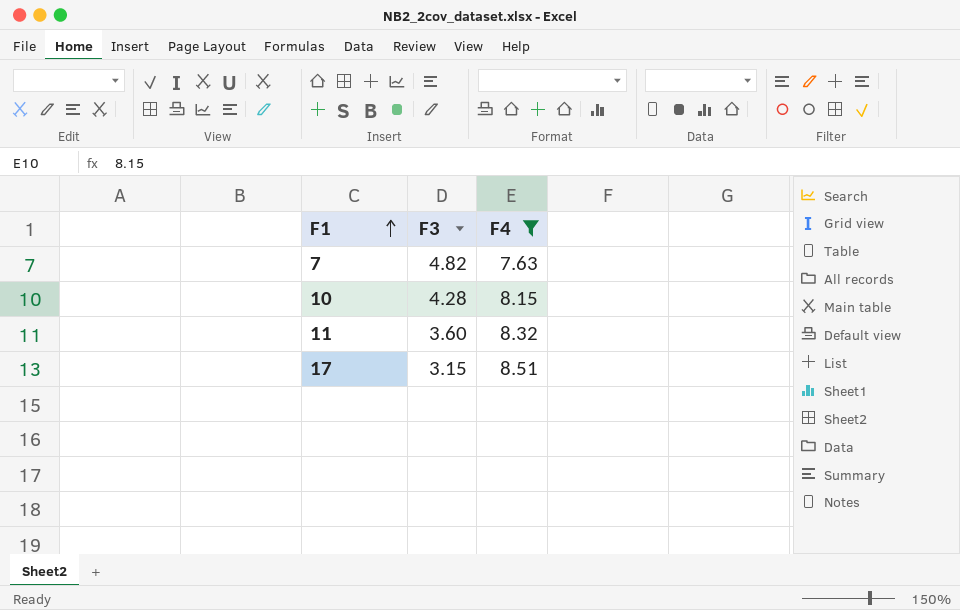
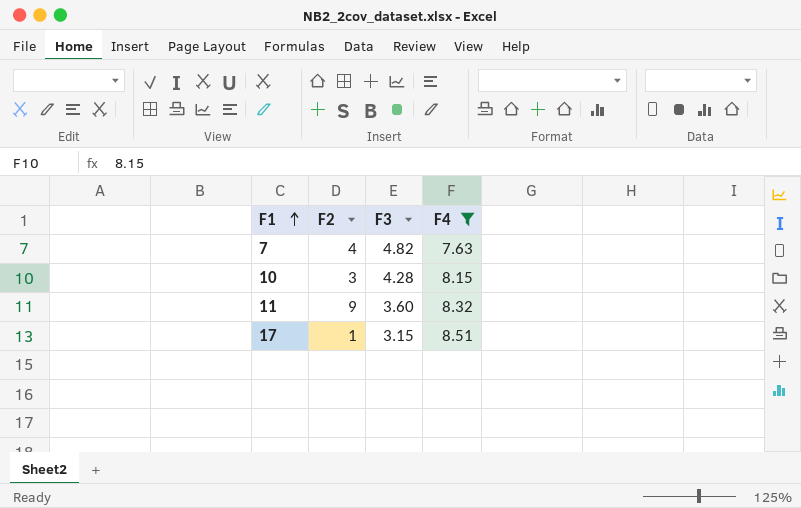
column F2 | position: none -> 2

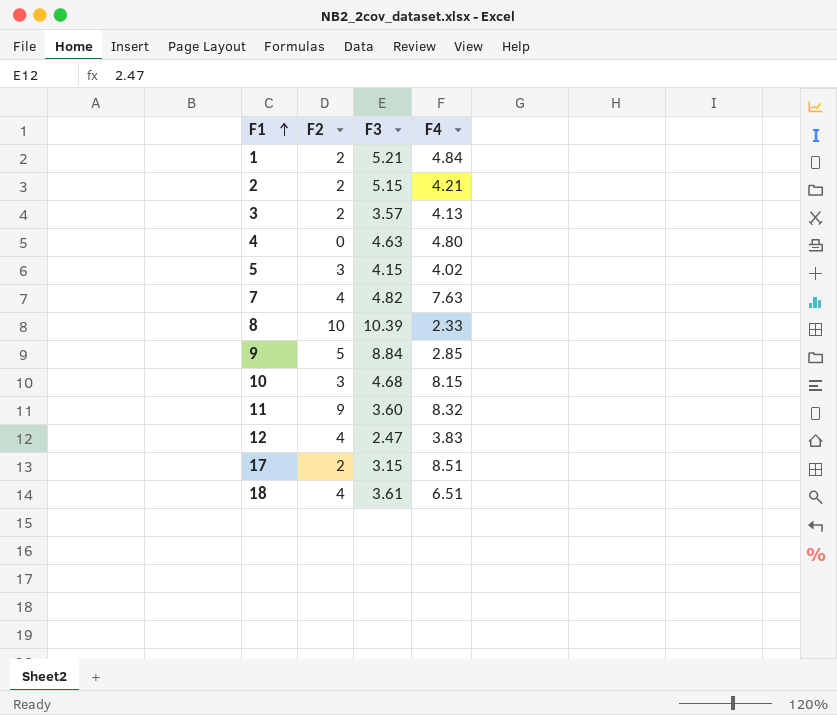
filter: F4 >= 7.63 -> none
10 | F3: 4.28 -> 4.68
17 | F2: 1 -> 2

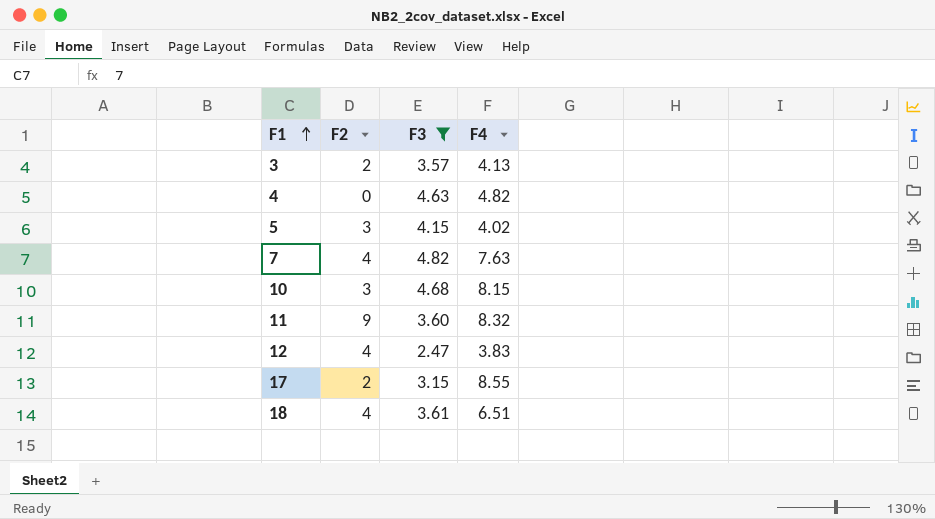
filter: none -> F3 <= 4.82
4 | F4: 4.80 -> 4.82
17 | F4: 8.51 -> 8.55

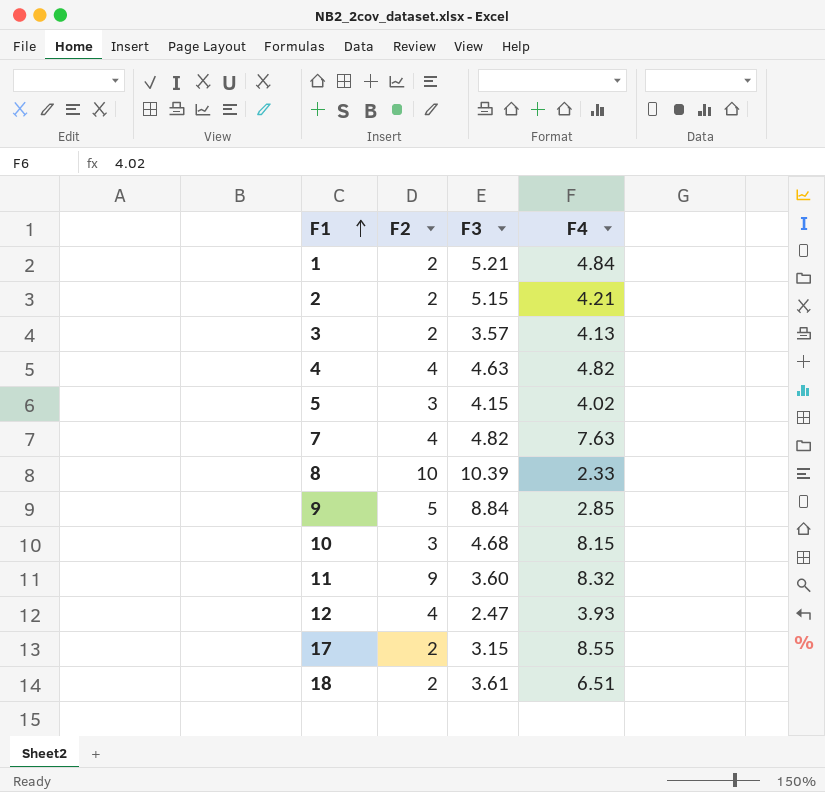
filter: F3 <= 4.82 -> none
4 | F2: 0 -> 4
12 | F4: 3.83 -> 3.93
18 | F2: 4 -> 2

